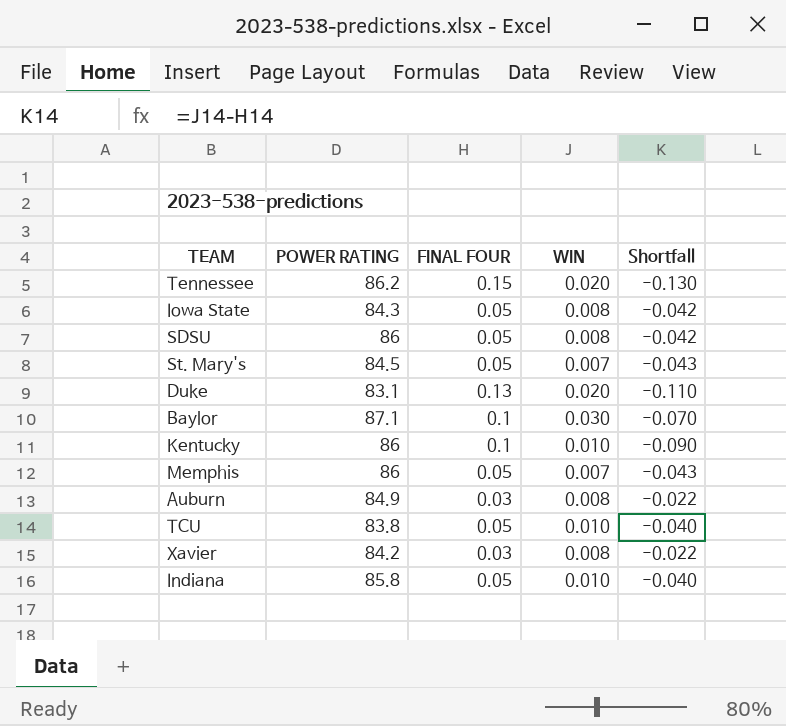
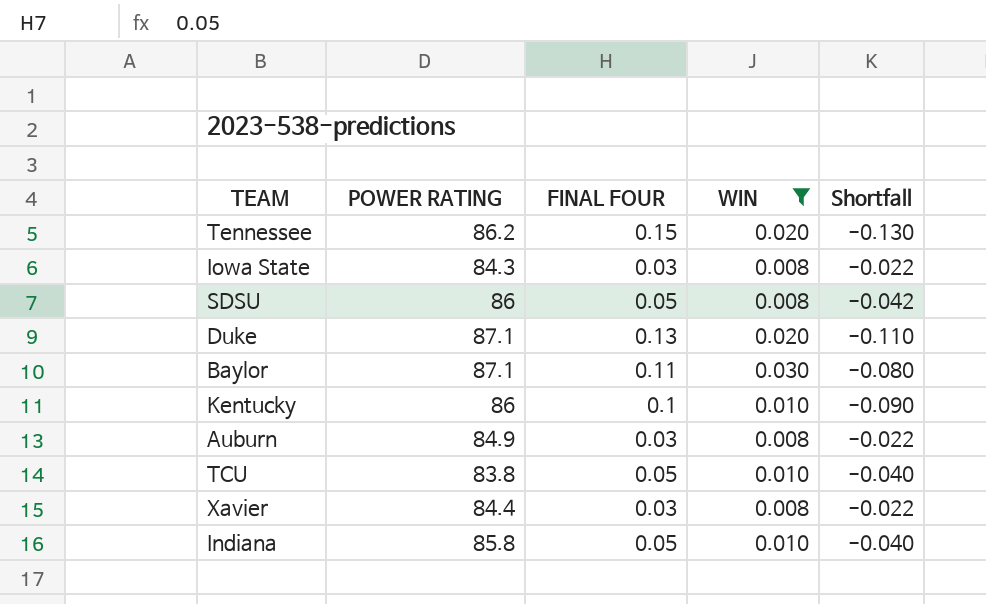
filter: none -> WIN != 0.007
Iowa State | FINAL FOUR: 0.05 -> 0.03
Iowa State | Shortfall: -0.042 -> -0.022
Duke | POWER RATING: 83.1 -> 87.1
Baylor | FINAL FOUR: 0.1 -> 0.11
Baylor | Shortfall: -0.070 -> -0.080
Xavier | POWER RATING: 84.2 -> 84.4

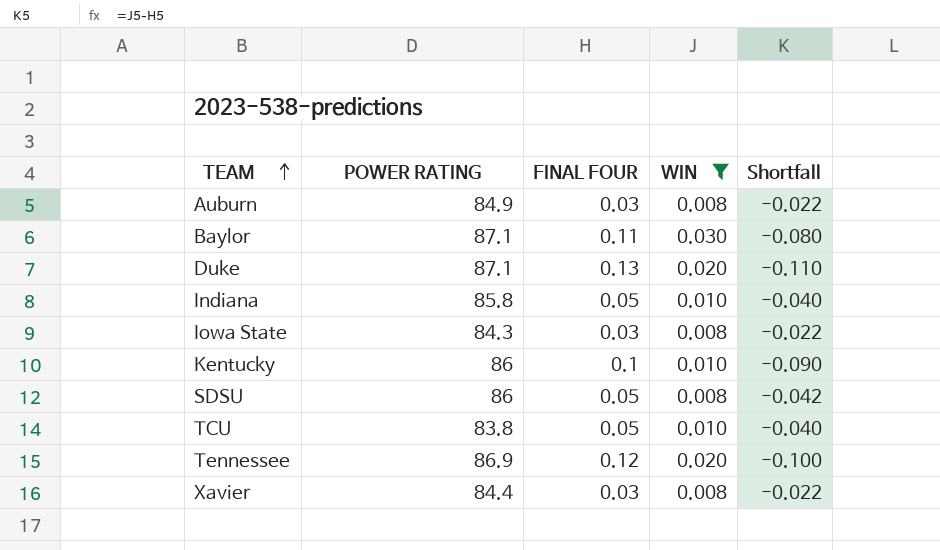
row order: none -> TEAM ascending
Tennessee | POWER RATING: 86.2 -> 86.9
Tennessee | FINAL FOUR: 0.15 -> 0.12
Tennessee | Shortfall: -0.130 -> -0.100

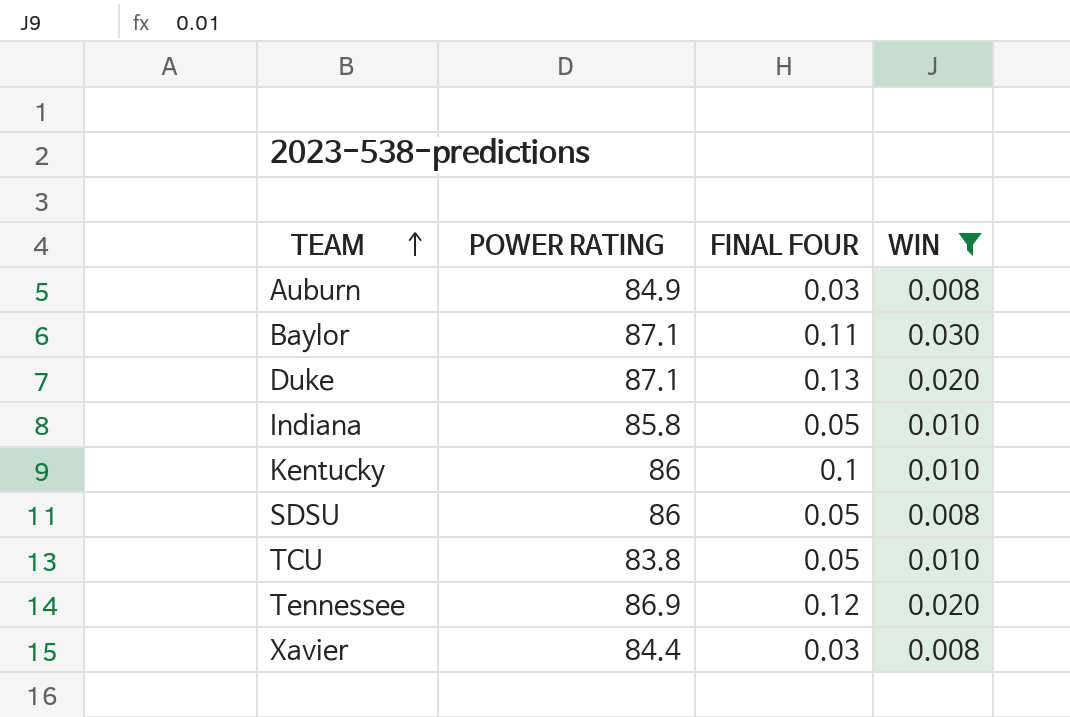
column Shortfall | formula: [WIN] - [FINAL FOUR] -> none
row Iowa State: 84.3 | 0.03 | 0.008 | -0.022 -> none

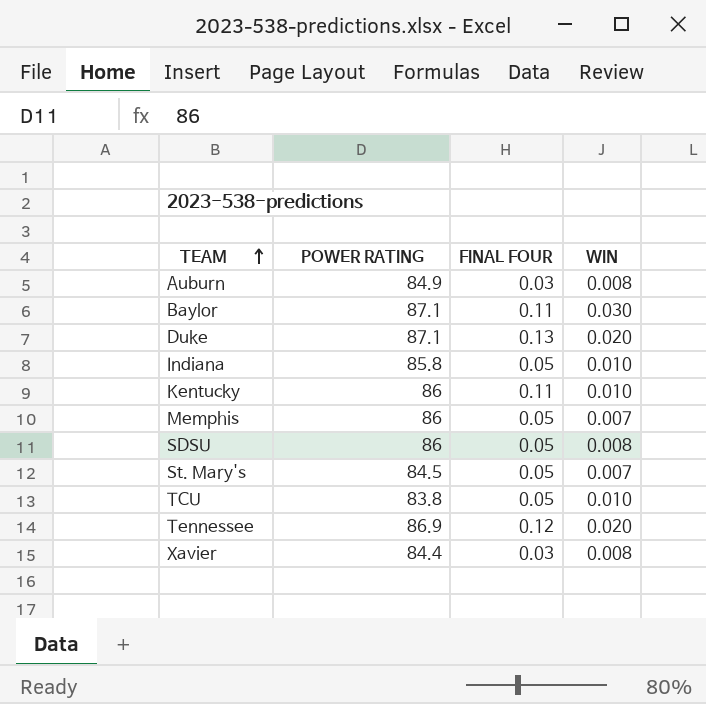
filter: WIN != 0.007 -> none
Kentucky | FINAL FOUR: 0.1 -> 0.11

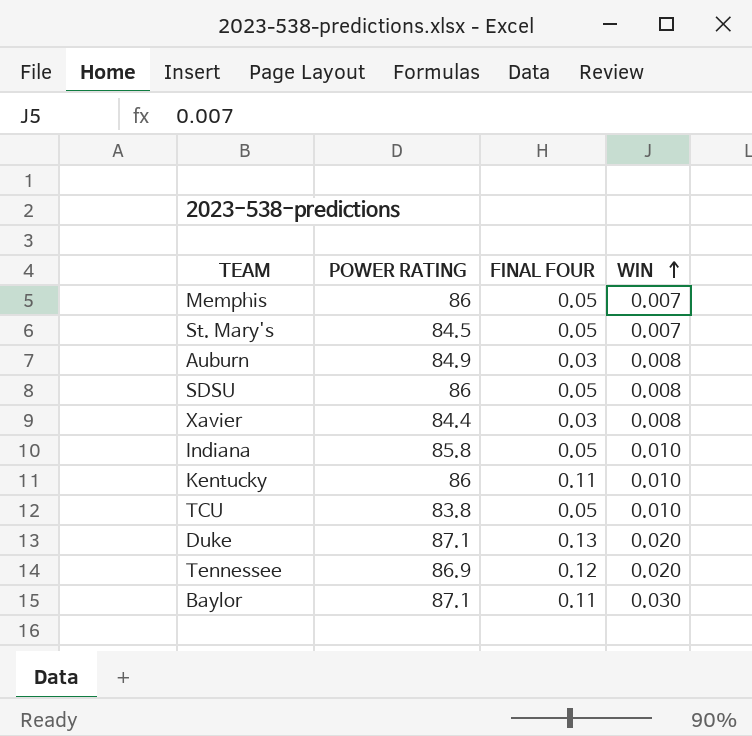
row order: TEAM ascending -> WIN ascending

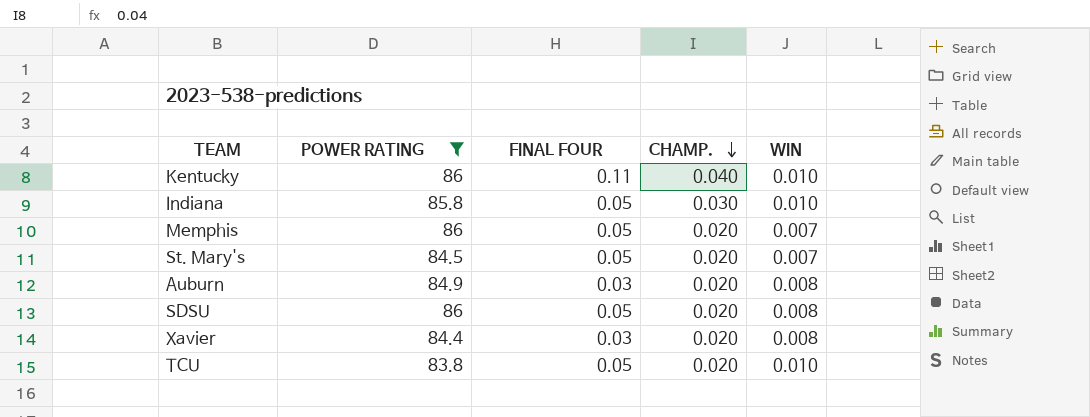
filter: none -> POWER RATING <= 86
row order: WIN ascending -> CHAMP. descending
column CHAMP. | position: none -> 4

